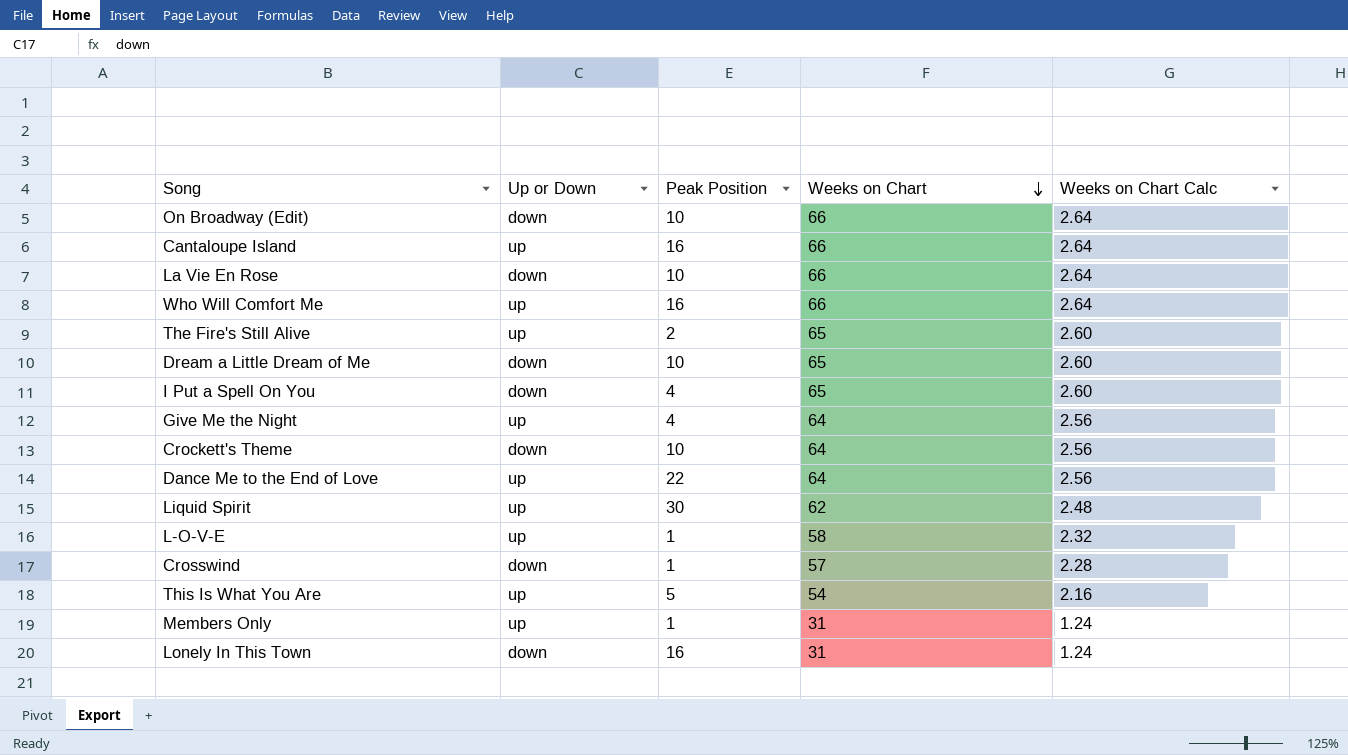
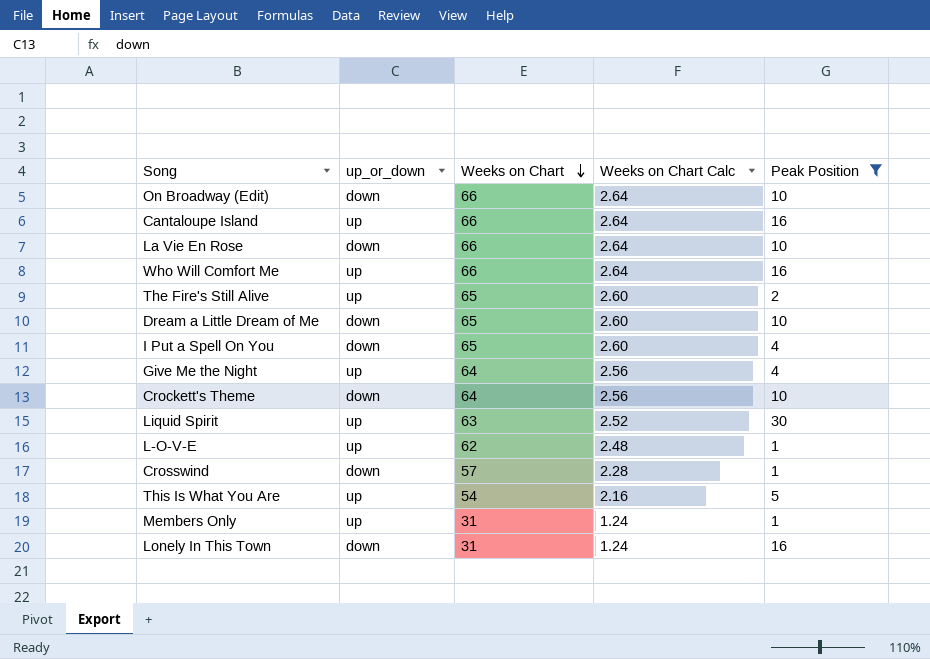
filter: none -> Peak Position != 22
column name: Up or Down -> up_or_down
column Peak Position | position: 3 -> 5
Liquid Spirit | Weeks on Chart: 62 -> 63
Liquid Spirit | Weeks on Chart Calc: 2.48 -> 2.52
L-O-V-E | Weeks on Chart: 58 -> 62
L-O-V-E | Weeks on Chart Calc: 2.32 -> 2.48

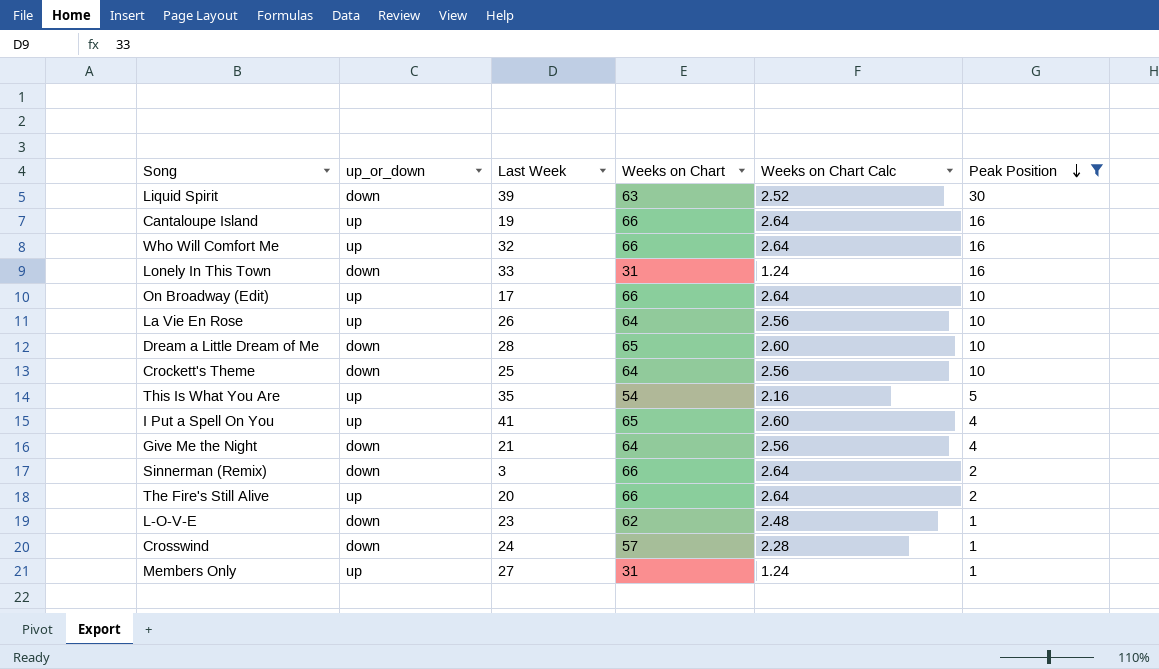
row order: Weeks on Chart descending -> Peak Position descending
column Last Week | position: none -> 3
Liquid Spirit | up_or_down: up -> down
On Broadway (Edit) | up_or_down: down -> up
La Vie En Rose | up_or_down: down -> up
La Vie En Rose | Weeks on Chart: 66 -> 64
La Vie En Rose | Weeks on Chart Calc: 2.64 -> 2.56
I Put a Spell On You | up_or_down: down -> up
Give Me the Night | up_or_down: up -> down
row Sinnerman (Remix): none -> down | 3 | 66 | 2.64 | 2
The Fire's Still Alive | Weeks on Chart: 65 -> 66
The Fire's Still Alive | Weeks on Chart Calc: 2.60 -> 2.64
L-O-V-E | up_or_down: up -> down

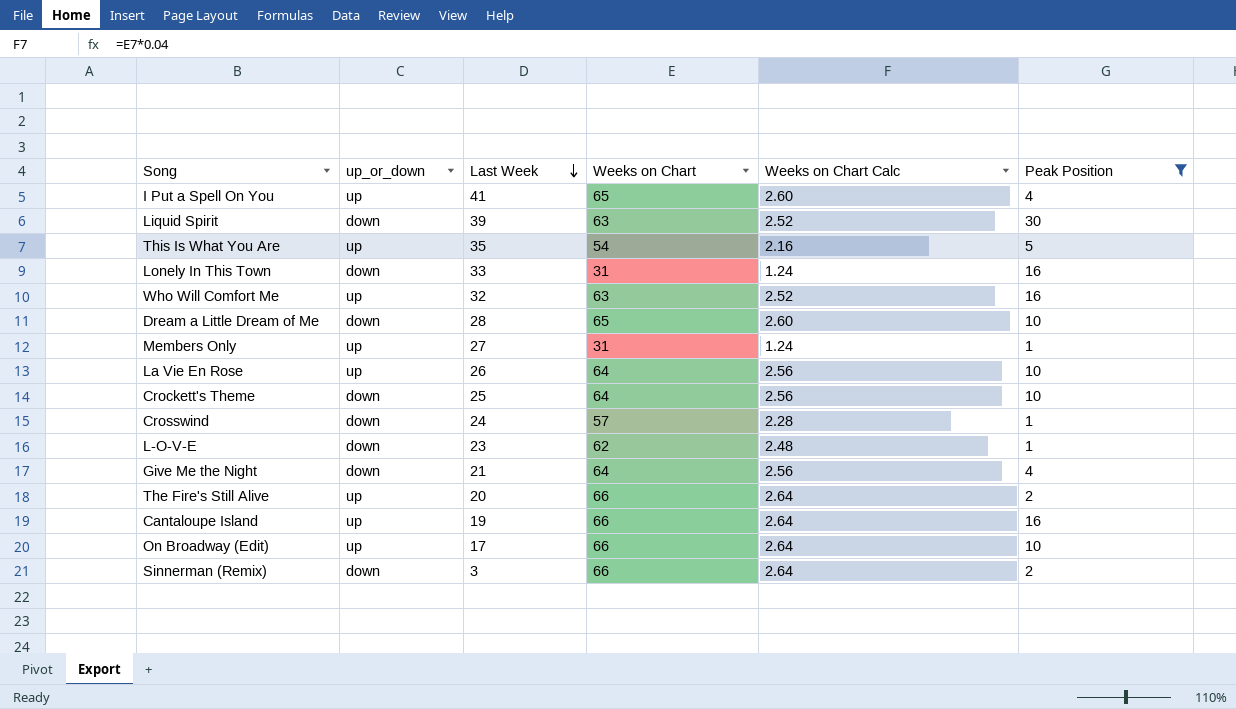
row order: Peak Position descending -> Last Week descending
Who Will Comfort Me | Weeks on Chart: 66 -> 63
Who Will Comfort Me | Weeks on Chart Calc: 2.64 -> 2.52

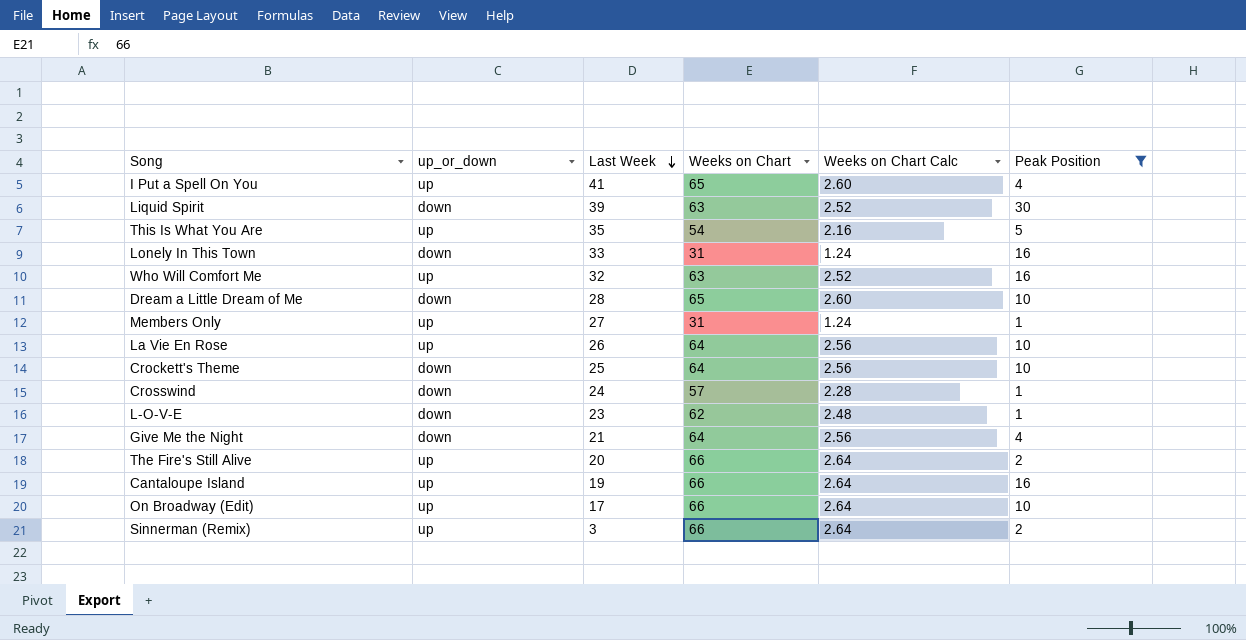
Sinnerman (Remix) | up_or_down: down -> up

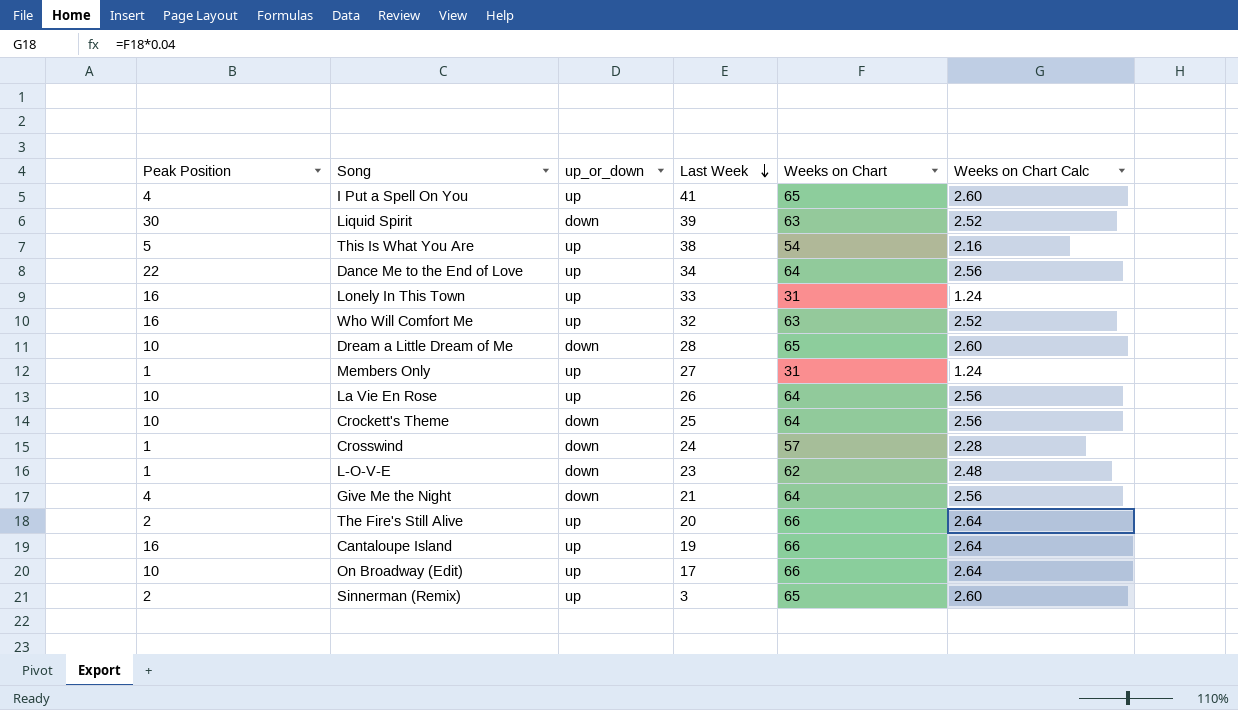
filter: Peak Position != 22 -> none
column Peak Position | position: 6 -> 1
This Is What You Are | Last Week: 35 -> 38
Lonely In This Town | up_or_down: down -> up
Sinnerman (Remix) | Weeks on Chart: 66 -> 65
Sinnerman (Remix) | Weeks on Chart Calc: 2.64 -> 2.60

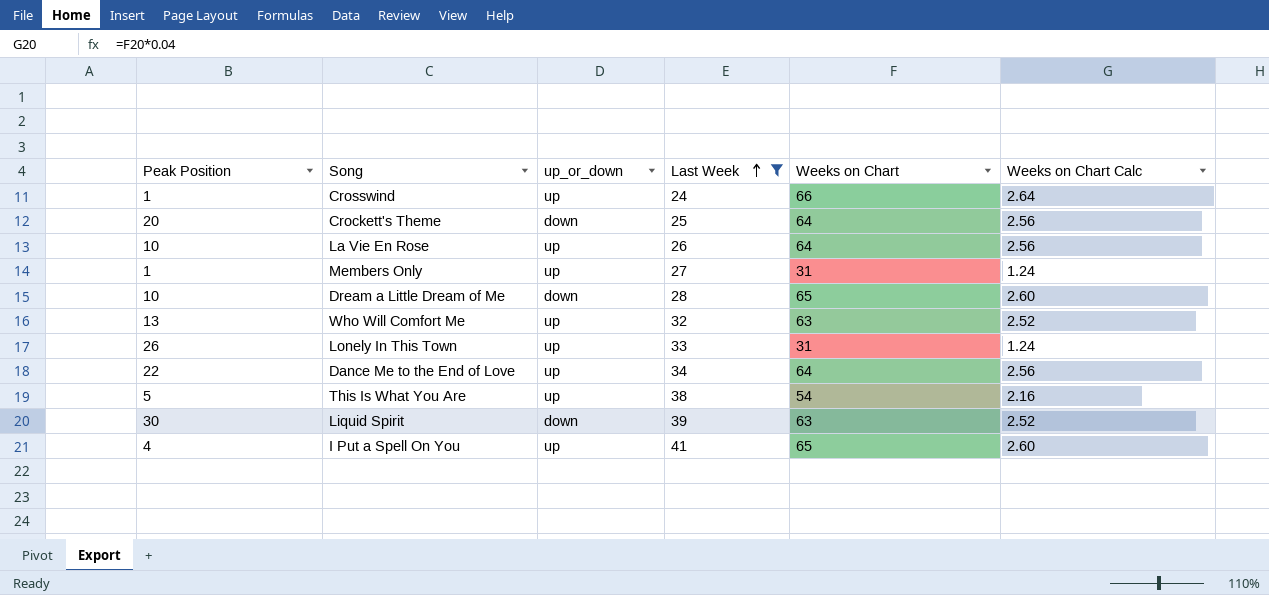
filter: none -> Last Week >= 24
row order: Last Week descending -> Last Week ascending
Crosswind | up_or_down: down -> up
Crosswind | Weeks on Chart: 57 -> 66
Crosswind | Weeks on Chart Calc: 2.28 -> 2.64
Crockett's Theme | Peak Position: 10 -> 20
Who Will Comfort Me | Peak Position: 16 -> 13
Lonely In This Town | Peak Position: 16 -> 26

